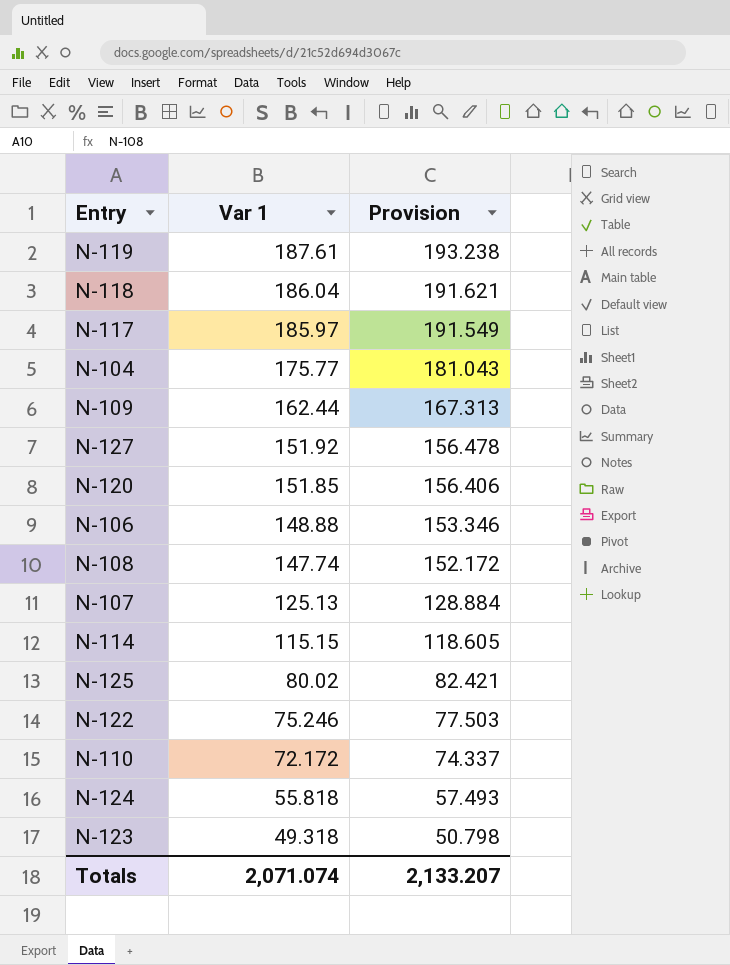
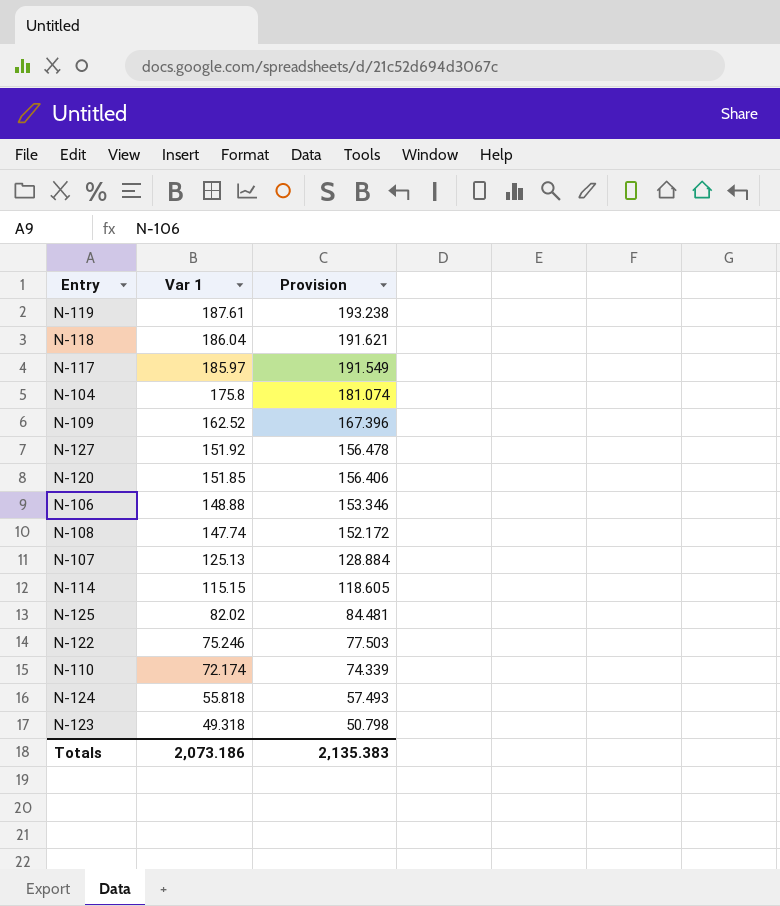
N-104 | Var 1: 175.77 -> 175.8
N-104 | Provision: 181.043 -> 181.074
N-109 | Var 1: 162.44 -> 162.52
N-109 | Provision: 167.313 -> 167.396
N-125 | Var 1: 80.02 -> 82.02
N-125 | Provision: 82.421 -> 84.481
N-110 | Var 1: 72.172 -> 72.174
N-110 | Provision: 74.337 -> 74.339
Totals | Var 1: 2,071.074 -> 2,073.186
Totals | Provision: 2,133.207 -> 2,135.383

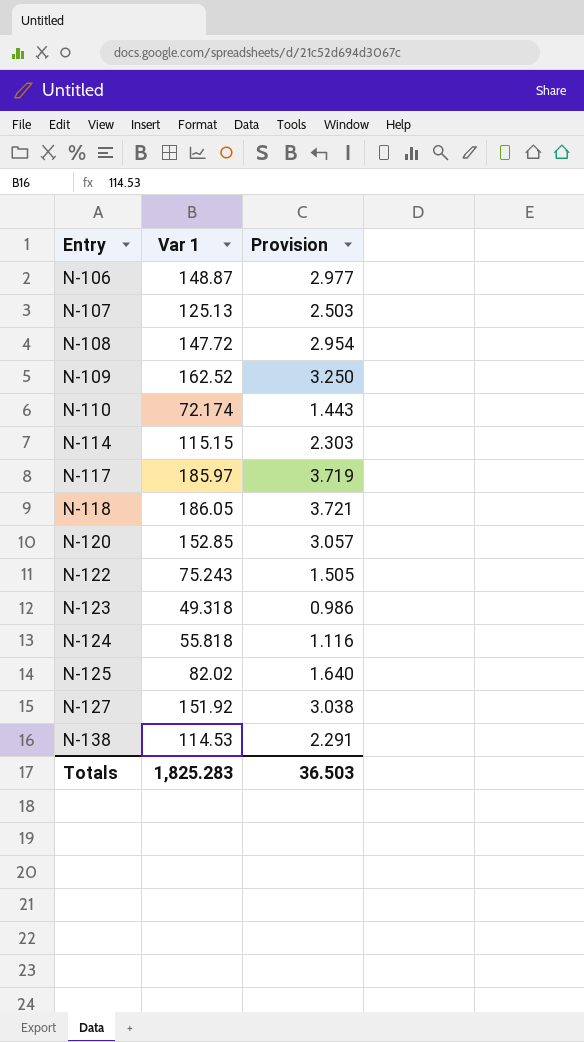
row order: Var 1 descending -> Entry ascending
column Provision | formula: [Var 1] * 1.03 -> [Var 1] * 0.02
row N-119: 187.61 | 193.238 -> none
row N-104: 175.8 | 181.074 -> none
N-106 | Var 1: 148.88 -> 148.87
N-108 | Var 1: 147.74 -> 147.72
N-118 | Var 1: 186.04 -> 186.05
N-120 | Var 1: 151.85 -> 152.85
N-122 | Var 1: 75.246 -> 75.243
row N-138: none -> 114.53 | 2.291
Totals | Var 1: 2,073.186 -> 1,825.283
Totals | Provision: 2,135.383 -> 36.503

